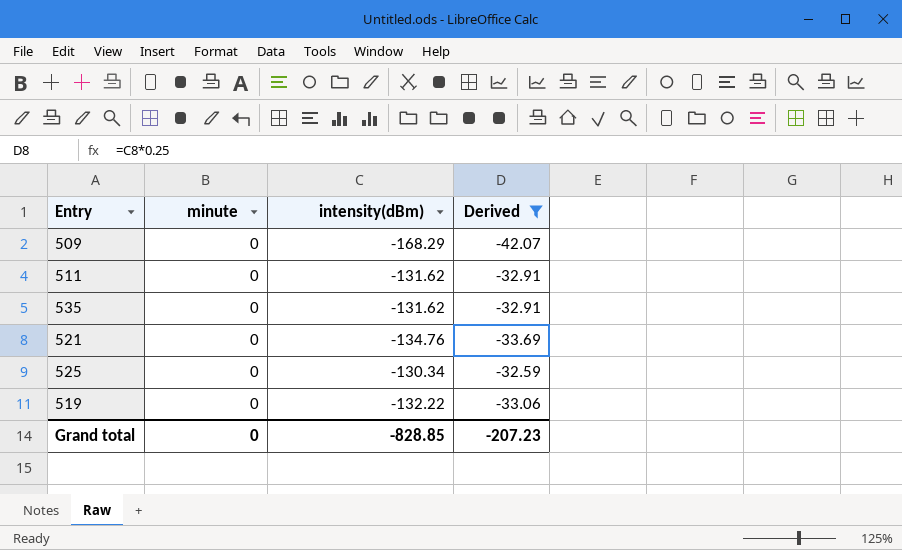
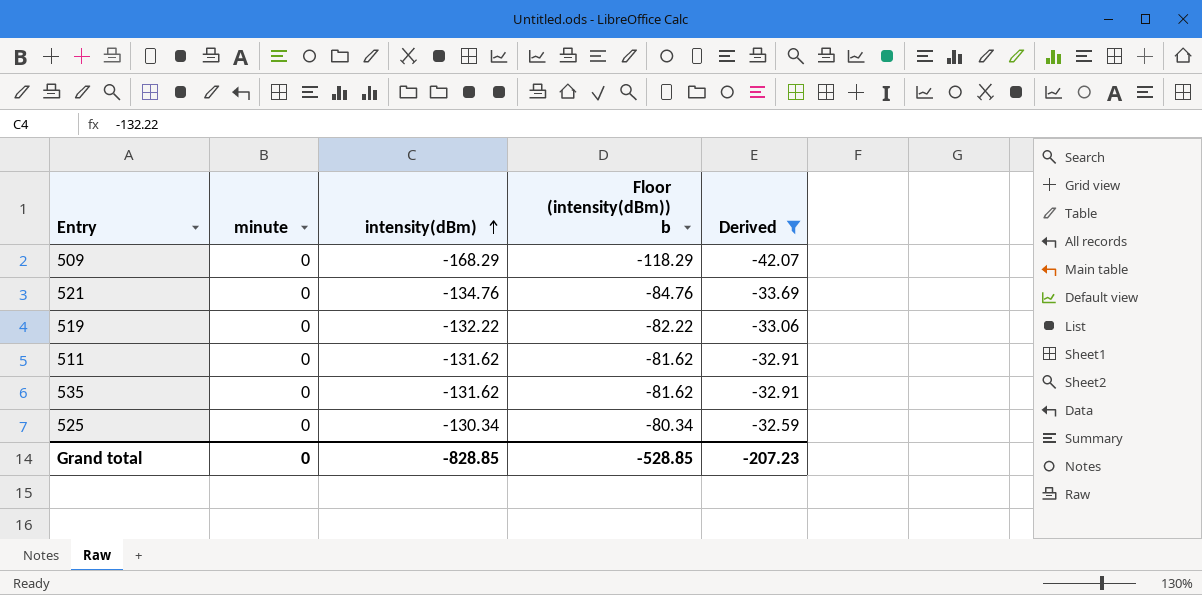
row order: none -> intensity(dBm) ascending
column Floor (intensity(dBm)) b | formula: none -> [intensity(dBm)] + 50

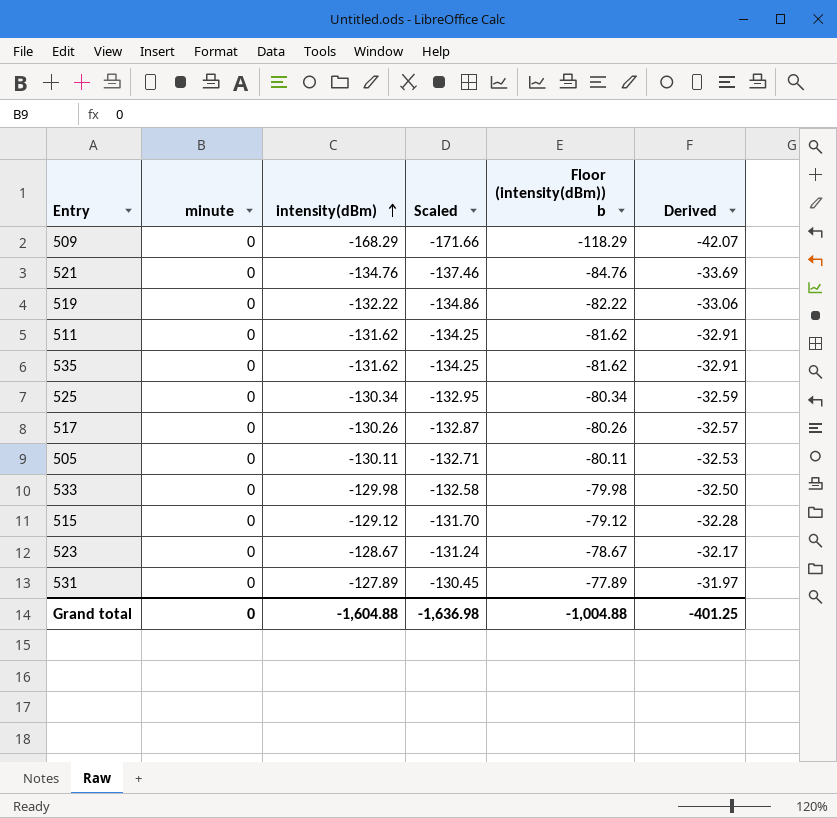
filter: Derived <= -32.59 -> none
column Scaled | formula: none -> [intensity(dBm)] * 1.02
Grand total | intensity(dBm): -828.85 -> -1,604.88
Grand total | Floor (intensity(dBm)) b: -528.85 -> -1,004.88
Grand total | Derived: -207.23 -> -401.25

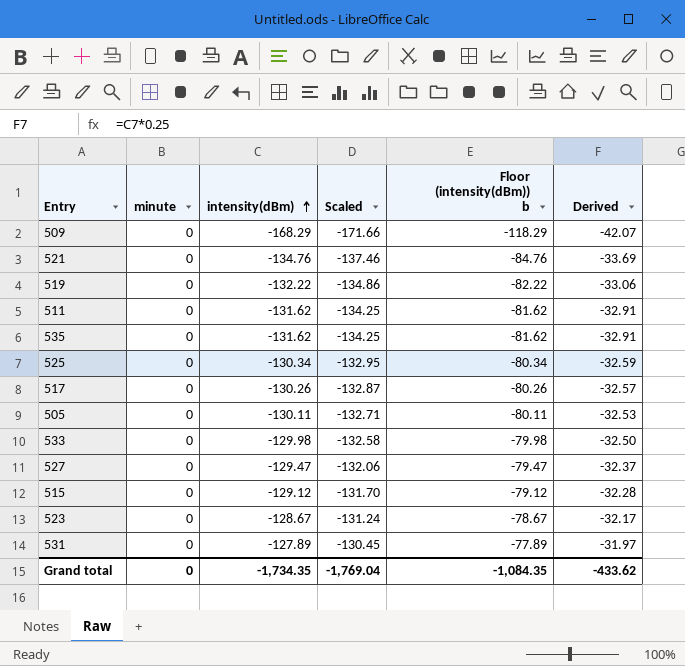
row 527: none -> 0 | -129.47 | -132.06 | -79.47 | -32.37
Grand total | intensity(dBm): -1,604.88 -> -1,734.35
Grand total | Scaled: -1,636.98 -> -1,769.04
Grand total | Floor (intensity(dBm)) b: -1,004.88 -> -1,084.35
Grand total | Derived: -401.25 -> -433.62

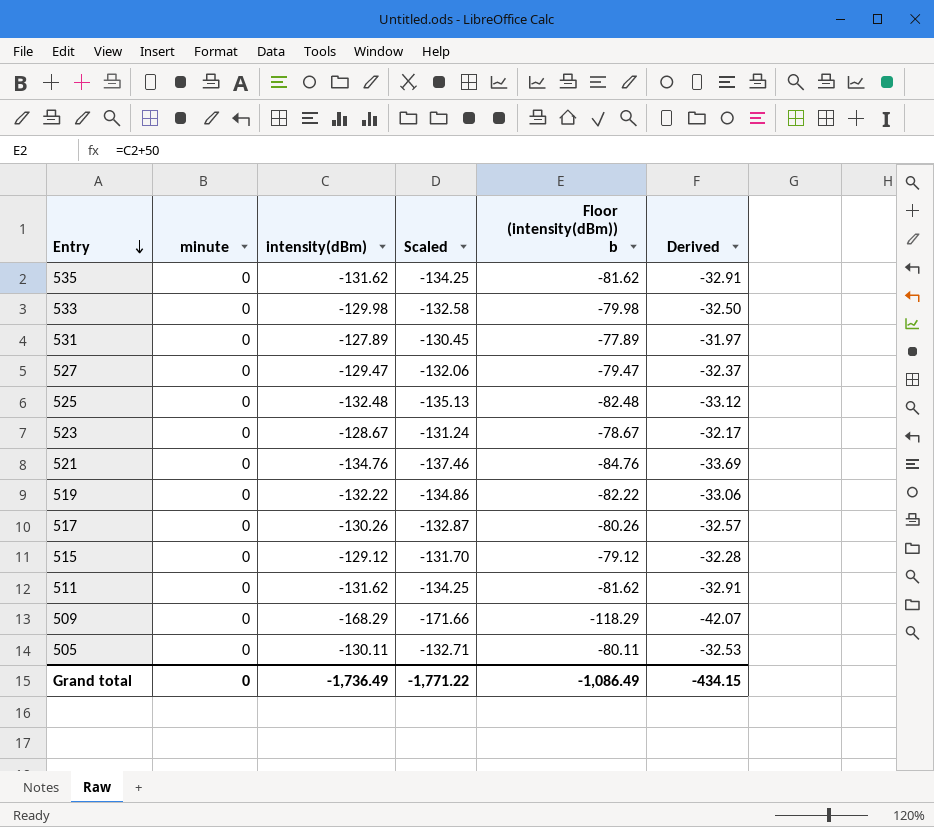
row order: intensity(dBm) ascending -> Entry descending
525 | intensity(dBm): -130.34 -> -132.48
525 | Scaled: -132.95 -> -135.13
525 | Floor (intensity(dBm)) b: -80.34 -> -82.48
525 | Derived: -32.59 -> -33.12
Grand total | intensity(dBm): -1,734.35 -> -1,736.49
Grand total | Scaled: -1,769.04 -> -1,771.22
Grand total | Floor (intensity(dBm)) b: -1,084.35 -> -1,086.49
Grand total | Derived: -433.62 -> -434.15

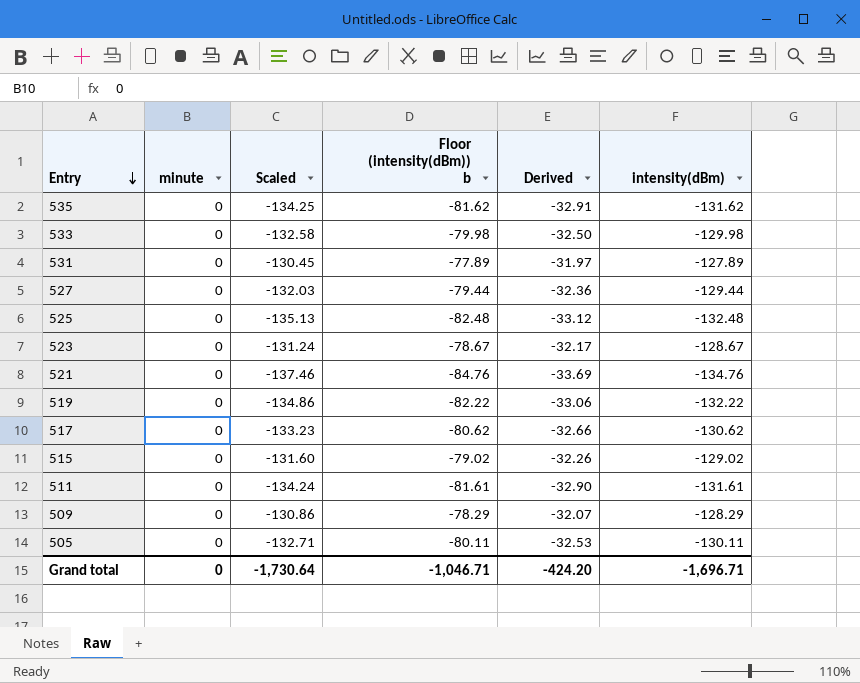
column intensity(dBm) | position: 3 -> 6
527 | Scaled: -132.06 -> -132.03
527 | Floor (intensity(dBm)) b: -79.47 -> -79.44
527 | Derived: -32.37 -> -32.36
527 | intensity(dBm): -129.47 -> -129.44
517 | Scaled: -132.87 -> -133.23
517 | Floor (intensity(dBm)) b: -80.26 -> -80.62
517 | Derived: -32.57 -> -32.66
517 | intensity(dBm): -130.26 -> -130.62
515 | Scaled: -131.70 -> -131.60
515 | Floor (intensity(dBm)) b: -79.12 -> -79.02
515 | Derived: -32.28 -> -32.26
515 | intensity(dBm): -129.12 -> -129.02
511 | Scaled: -134.25 -> -134.24
511 | Floor (intensity(dBm)) b: -81.62 -> -81.61
511 | Derived: -32.91 -> -32.90
511 | intensity(dBm): -131.62 -> -131.61
509 | Scaled: -171.66 -> -130.86
509 | Floor (intensity(dBm)) b: -118.29 -> -78.29
509 | Derived: -42.07 -> -32.07
509 | intensity(dBm): -168.29 -> -128.29
Grand total | Scaled: -1,771.22 -> -1,730.64
Grand total | Floor (intensity(dBm)) b: -1,086.49 -> -1,046.71
Grand total | Derived: -434.15 -> -424.20
Grand total | intensity(dBm): -1,736.49 -> -1,696.71

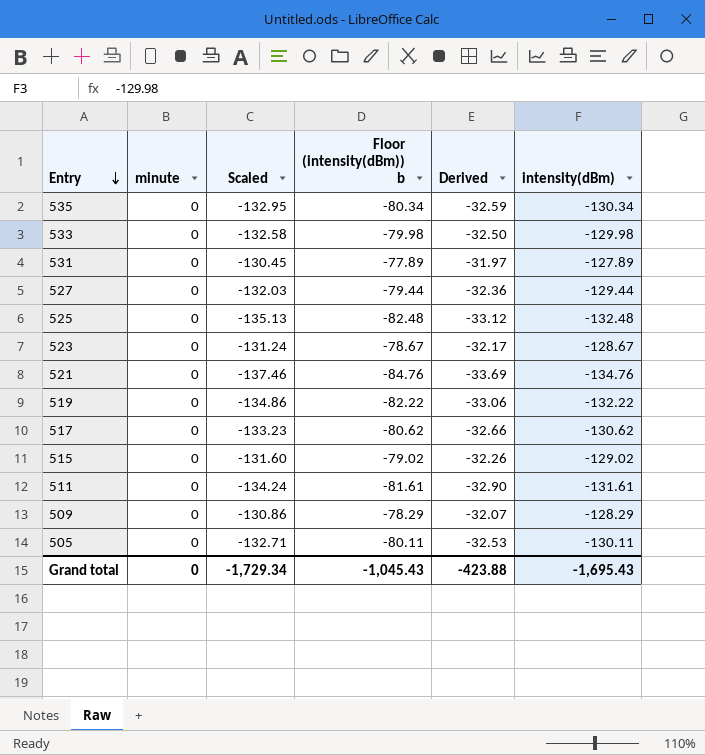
535 | Scaled: -134.25 -> -132.95
535 | Floor (intensity(dBm)) b: -81.62 -> -80.34
535 | Derived: -32.91 -> -32.59
535 | intensity(dBm): -131.62 -> -130.34
Grand total | Scaled: -1,730.64 -> -1,729.34
Grand total | Floor (intensity(dBm)) b: -1,046.71 -> -1,045.43
Grand total | Derived: -424.20 -> -423.88
Grand total | intensity(dBm): -1,696.71 -> -1,695.43

